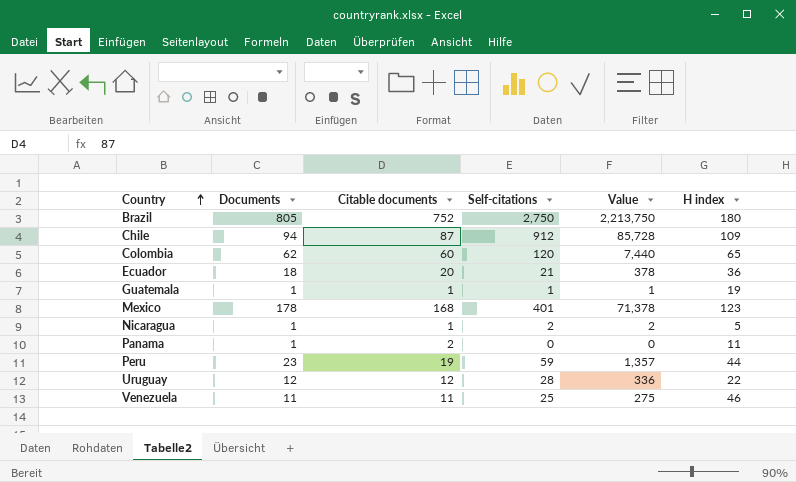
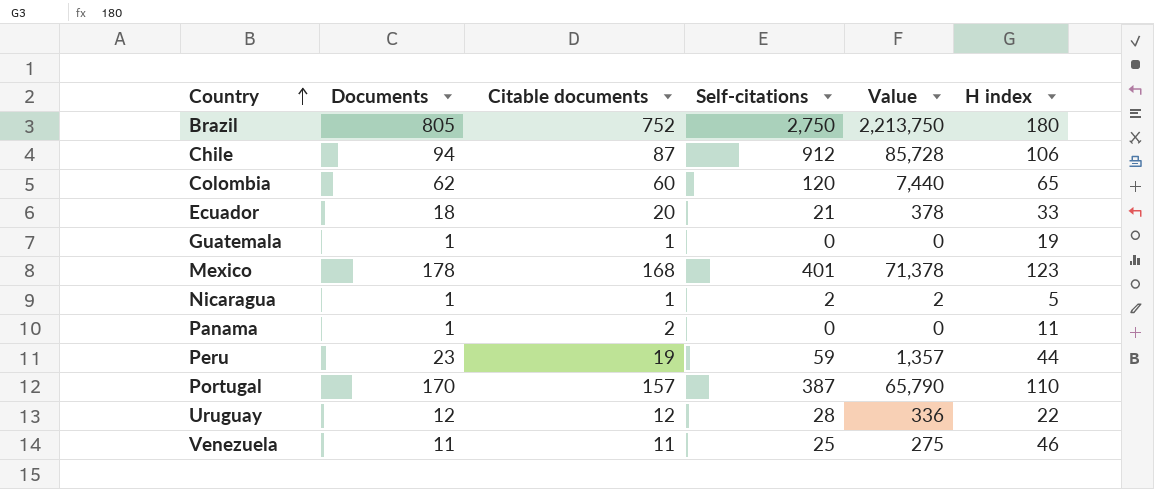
Chile | H index: 109 -> 106
Ecuador | H index: 36 -> 33
Guatemala | Self-citations: 1 -> 0
Guatemala | Value: 1 -> 0
row Portugal: none -> 170 | 157 | 387 | 65,790 | 110

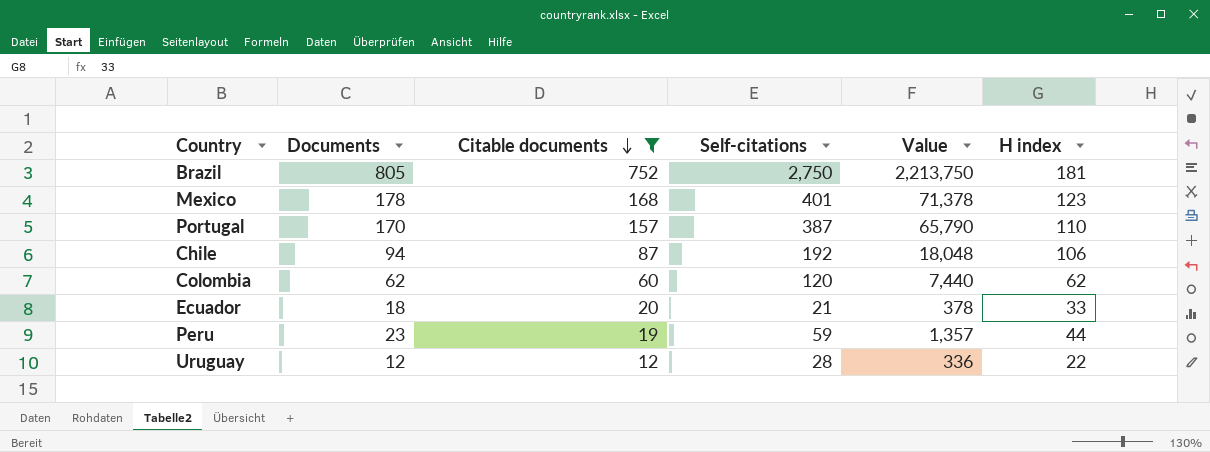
filter: none -> Citable documents >= 12
row order: Country ascending -> Citable documents descending
Brazil | H index: 180 -> 181
Chile | Self-citations: 912 -> 192
Chile | Value: 85,728 -> 18,048
Colombia | H index: 65 -> 62

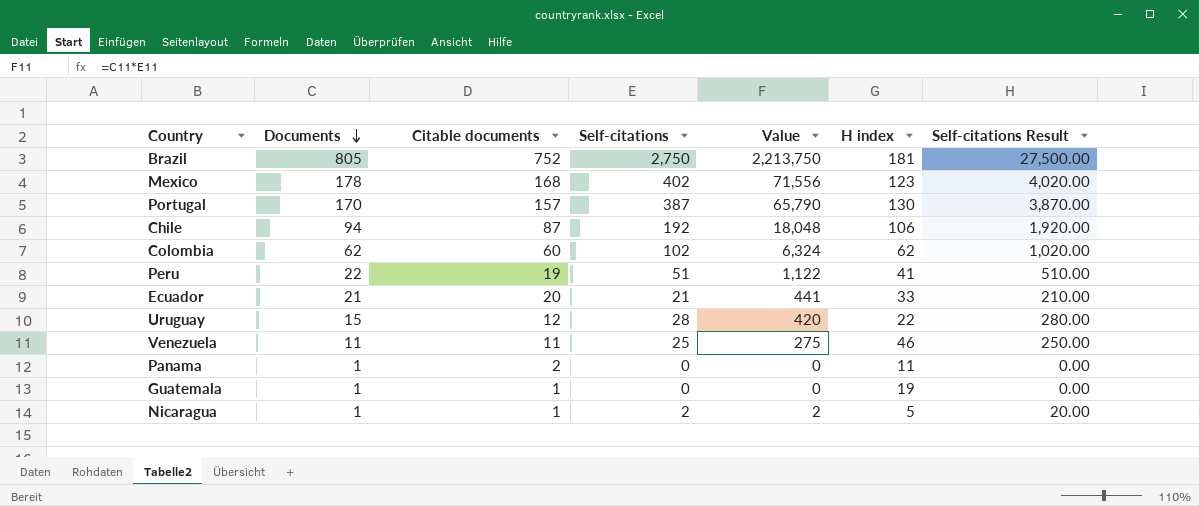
filter: Citable documents >= 12 -> none
row order: Citable documents descending -> Documents descending
column Self-citations Result | formula: none -> [Self-citations] * 10
Mexico | Self-citations: 401 -> 402
Mexico | Value: 71,378 -> 71,556
Portugal | H index: 110 -> 130
Colombia | Self-citations: 120 -> 102
Colombia | Value: 7,440 -> 6,324
Peru | Documents: 23 -> 22
Peru | Self-citations: 59 -> 51
Peru | Value: 1,357 -> 1,122
Peru | H index: 44 -> 41
Ecuador | Documents: 18 -> 21
Ecuador | Value: 378 -> 441
Uruguay | Documents: 12 -> 15
Uruguay | Value: 336 -> 420

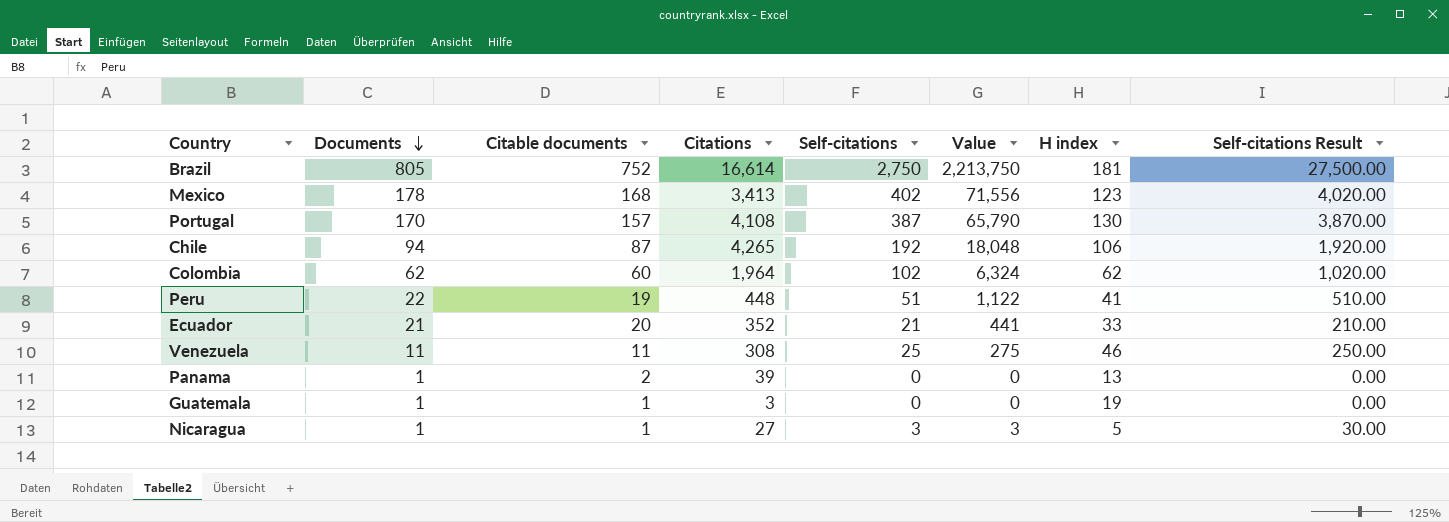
column Citations | position: none -> 4
row Uruguay: 15 | 12 | 28 | 420 | 22 | 280.00 -> none
Panama | H index: 11 -> 13
Nicaragua | Self-citations: 2 -> 3
Nicaragua | Value: 2 -> 3
Nicaragua | Self-citations Result: 20.00 -> 30.00

